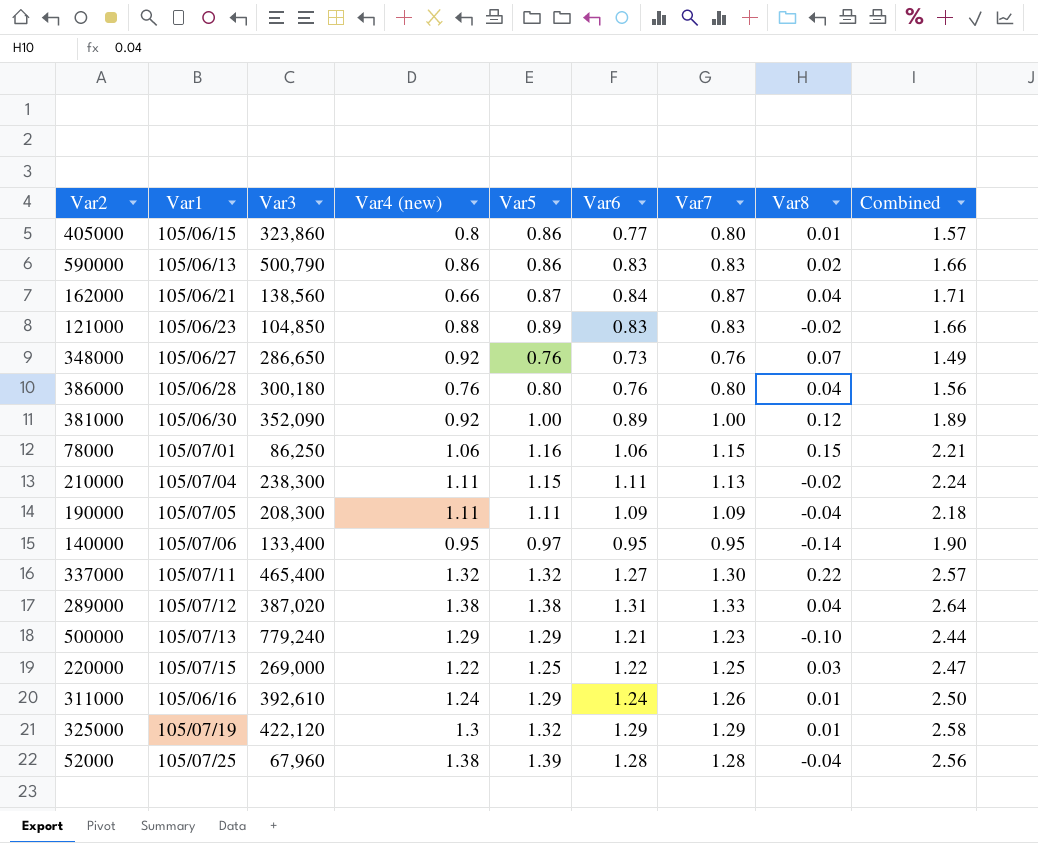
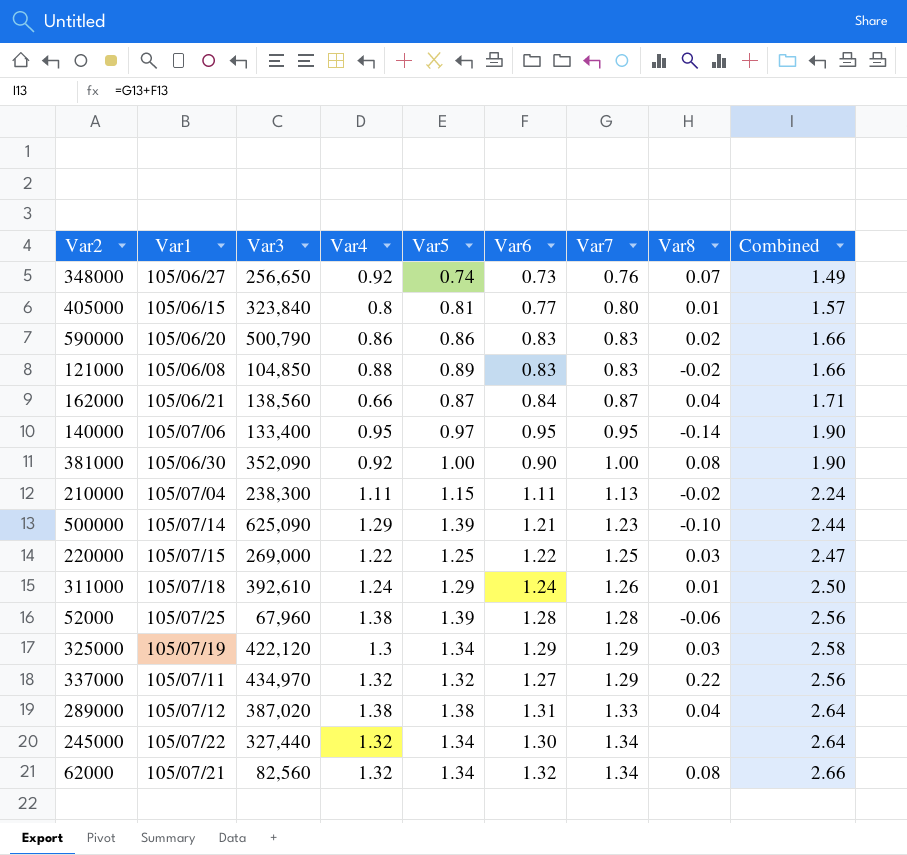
row order: none -> Var7 ascending
column name: Var4 (new) -> Var4
row 386000: 105/06/28 | 300,180 | 0.76 | 0.80 | 0.76 | 0.80 | 0.04 | 1.56 -> none
row 78000: 105/07/01 | 86,250 | 1.06 | 1.16 | 1.06 | 1.15 | 0.15 | 2.21 -> none
row 190000: 105/07/05 | 208,300 | 1.11 | 1.11 | 1.09 | 1.09 | -0.04 | 2.18 -> none
348000 | Var3: 286,650 -> 256,650
348000 | Var5: 0.76 -> 0.74
405000 | Var3: 323,860 -> 323,840
405000 | Var5: 0.86 -> 0.81
590000 | Var1: 105/06/13 -> 105/06/20
121000 | Var1: 105/06/23 -> 105/06/08
381000 | Var6: 0.89 -> 0.90
381000 | Var8: 0.12 -> 0.08
381000 | Combined: 1.89 -> 1.90
500000 | Var1: 105/07/13 -> 105/07/14
500000 | Var3: 779,240 -> 625,090
500000 | Var5: 1.29 -> 1.39
311000 | Var1: 105/06/16 -> 105/07/18
52000 | Var8: -0.04 -> -0.06
325000 | Var5: 1.32 -> 1.34
325000 | Var8: 0.01 -> 0.03
337000 | Var3: 465,400 -> 434,970
337000 | Var7: 1.30 -> 1.29
337000 | Combined: 2.57 -> 2.56
row 245000: none -> 105/07/22 | 327,440 | 1.32 | 1.34 | 1.30 | 1.34 | none | 2.64
row 62000: none -> 105/07/21 | 82,560 | 1.32 | 1.34 | 1.32 | 1.34 | 0.08 | 2.66

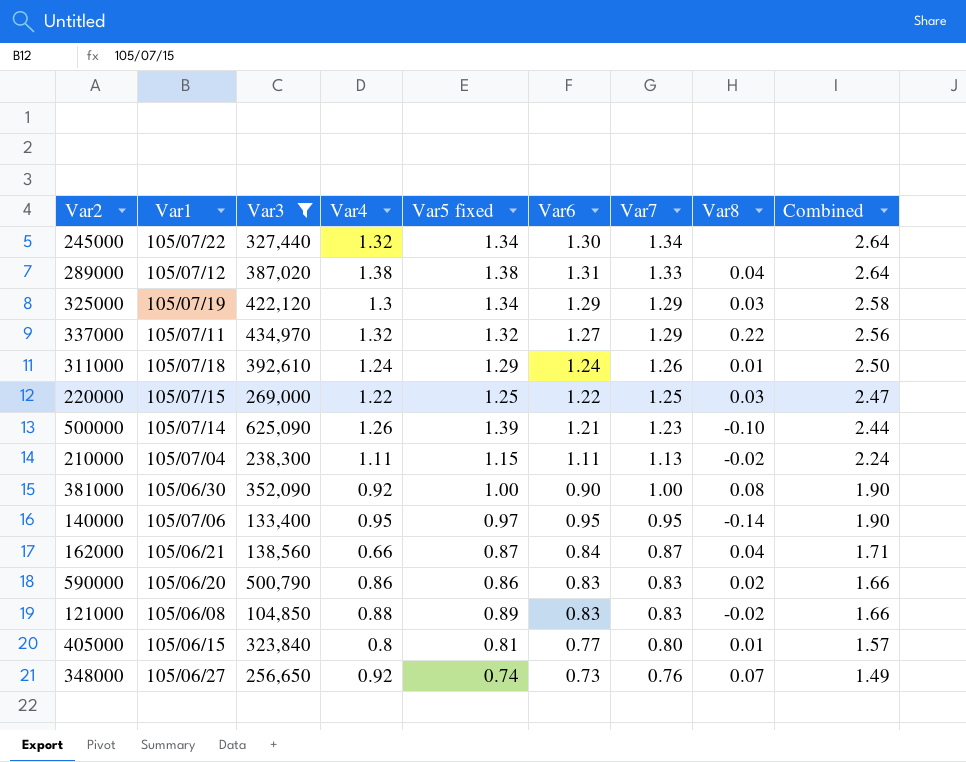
filter: none -> Var3 >= 104,850
row order: Var7 ascending -> Var7 descending
column name: Var5 -> Var5 fixed
500000 | Var4: 1.29 -> 1.26

